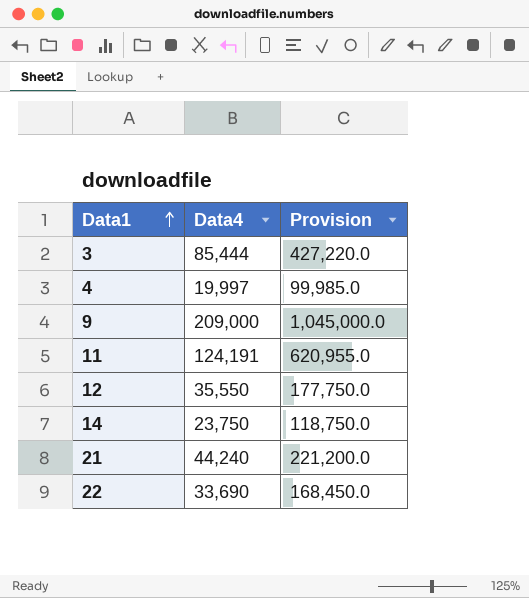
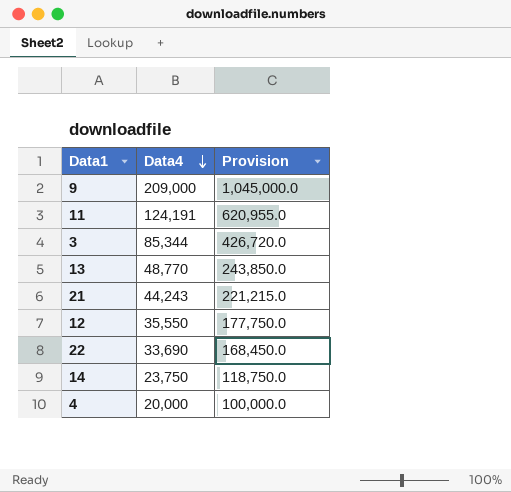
row order: Data1 ascending -> Data4 descending
3 | Data4: 85,444 -> 85,344
3 | Provision: 427,220.0 -> 426,720.0
row 13: none -> 48,770 | 243,850.0
21 | Data4: 44,240 -> 44,243
21 | Provision: 221,200.0 -> 221,215.0
4 | Data4: 19,997 -> 20,000
4 | Provision: 99,985.0 -> 100,000.0

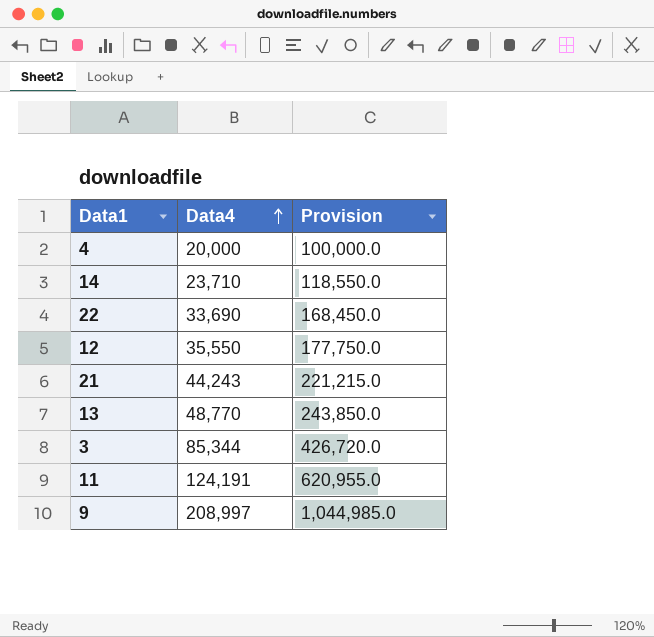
row order: Data4 descending -> Data4 ascending
14 | Data4: 23,750 -> 23,710
14 | Provision: 118,750.0 -> 118,550.0
9 | Data4: 209,000 -> 208,997
9 | Provision: 1,045,000.0 -> 1,044,985.0

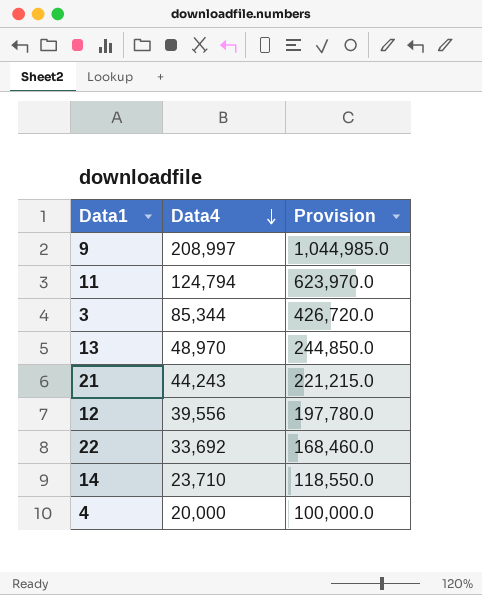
row order: Data4 ascending -> Data4 descending
11 | Data4: 124,191 -> 124,794
11 | Provision: 620,955.0 -> 623,970.0
13 | Data4: 48,770 -> 48,970
13 | Provision: 243,850.0 -> 244,850.0
12 | Data4: 35,550 -> 39,556
12 | Provision: 177,750.0 -> 197,780.0
22 | Data4: 33,690 -> 33,692
22 | Provision: 168,450.0 -> 168,460.0

